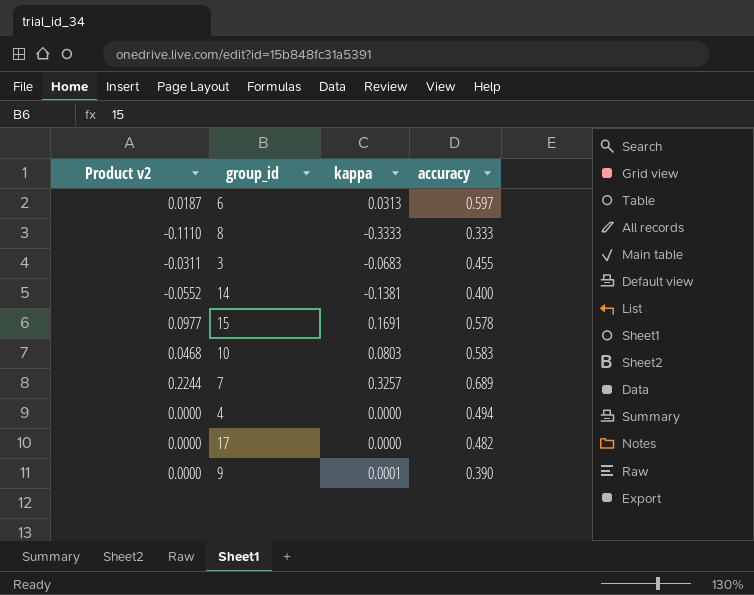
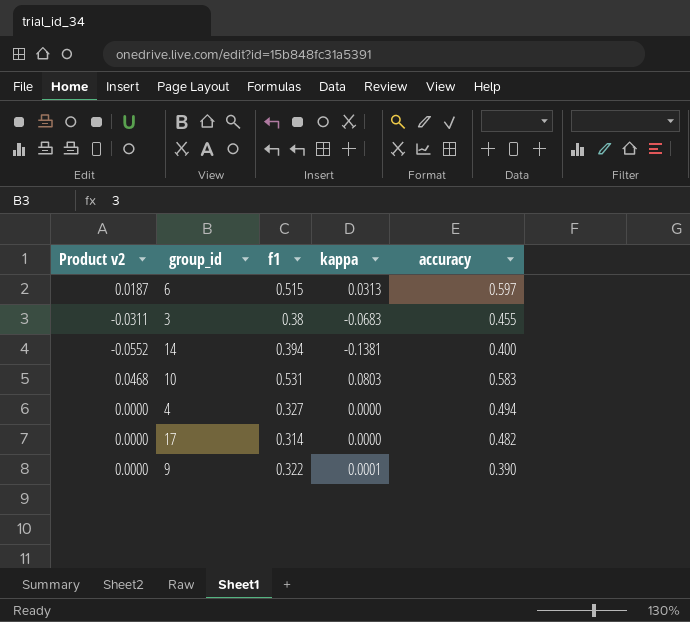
column f1 | position: none -> 3
row 8: -0.1110 | -0.3333 | 0.333 -> none
row 15: 0.0977 | 0.1691 | 0.578 -> none
row 7: 0.2244 | 0.3257 | 0.689 -> none

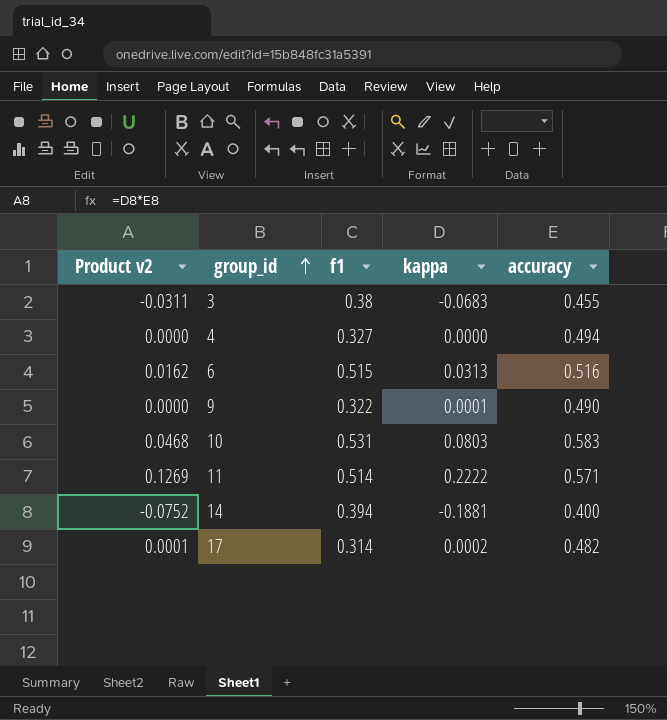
row order: none -> group_id ascending
6 | Product v2: 0.0187 -> 0.0162
6 | accuracy: 0.597 -> 0.516
9 | accuracy: 0.390 -> 0.490
row 11: none -> 0.1269 | 0.514 | 0.2222 | 0.571
14 | Product v2: -0.0552 -> -0.0752
14 | kappa: -0.1381 -> -0.1881
17 | Product v2: 0.0000 -> 0.0001
17 | kappa: 0.0000 -> 0.0002

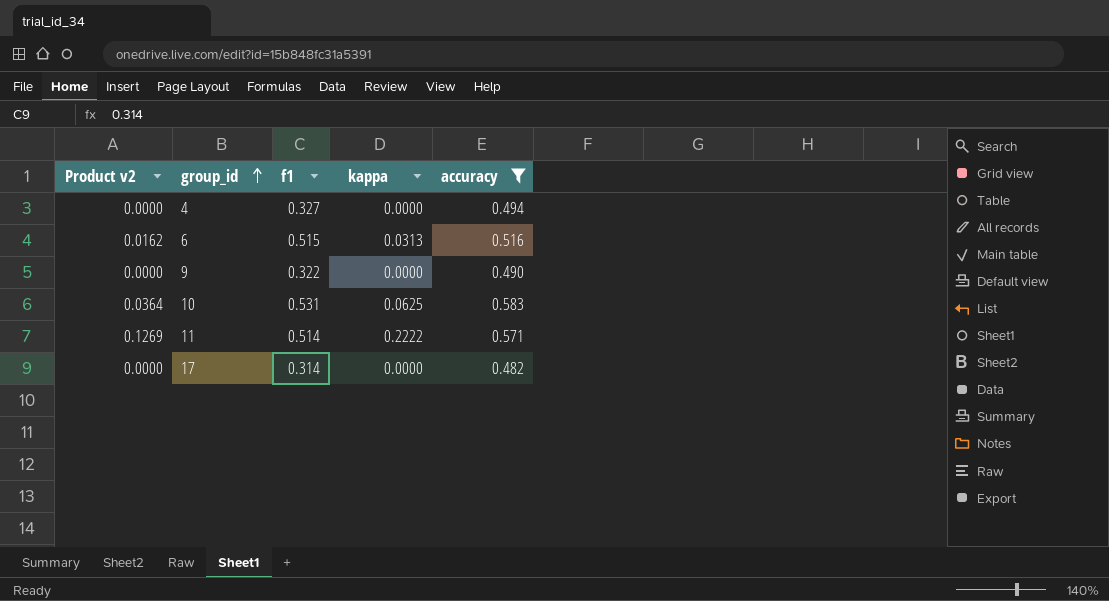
filter: none -> accuracy >= 0.482
9 | kappa: 0.0001 -> 0.0000
10 | Product v2: 0.0468 -> 0.0364
10 | kappa: 0.0803 -> 0.0625
17 | Product v2: 0.0001 -> 0.0000
17 | kappa: 0.0002 -> 0.0000

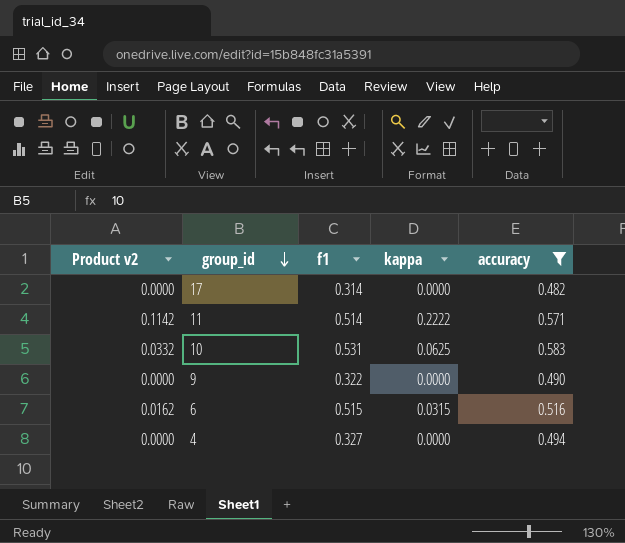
row order: group_id ascending -> group_id descending
column Product v2 | formula: [kappa] * [accuracy] -> [f1] * [kappa]
6 | kappa: 0.0313 -> 0.0315

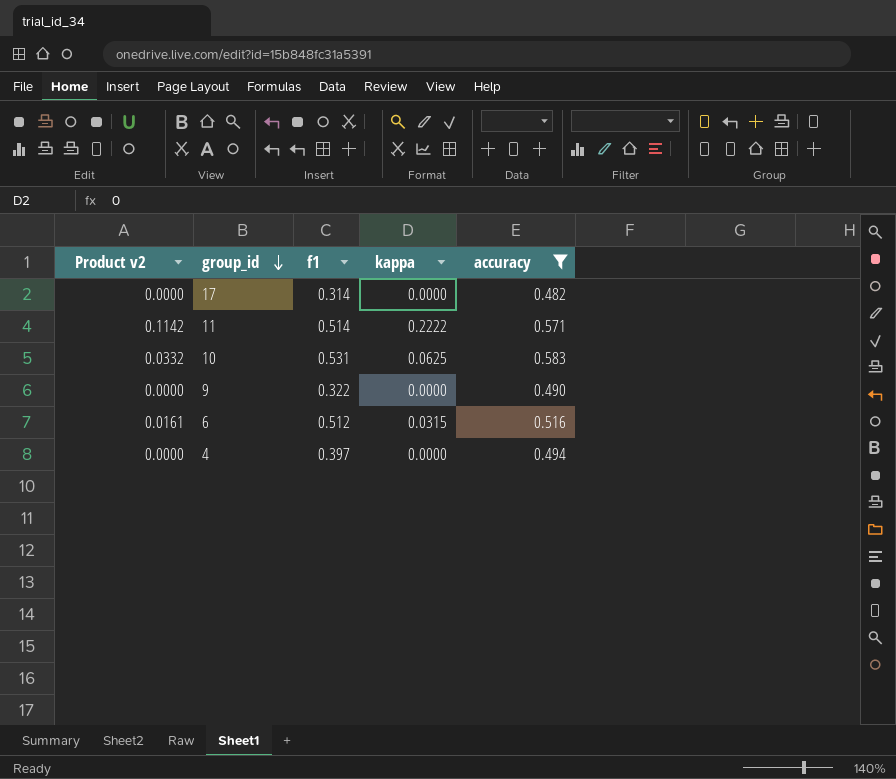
6 | Product v2: 0.0162 -> 0.0161
6 | f1: 0.515 -> 0.512
4 | f1: 0.327 -> 0.397

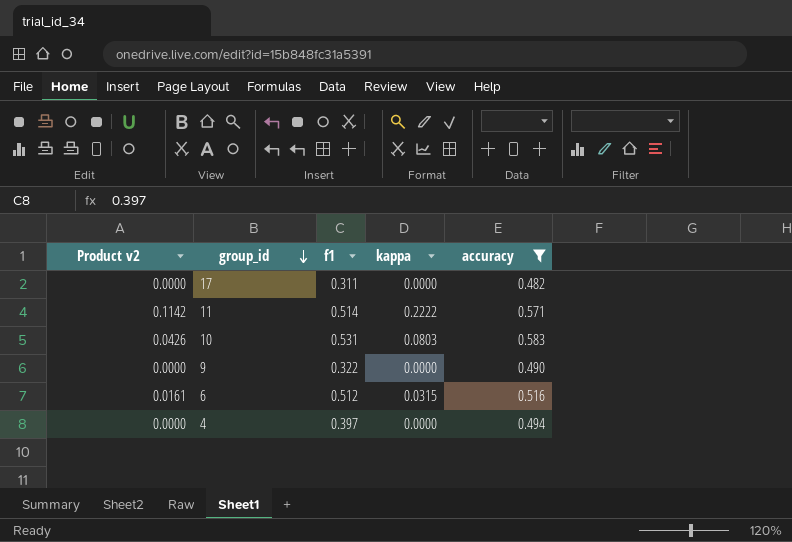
17 | f1: 0.314 -> 0.311
10 | Product v2: 0.0332 -> 0.0426
10 | kappa: 0.0625 -> 0.0803

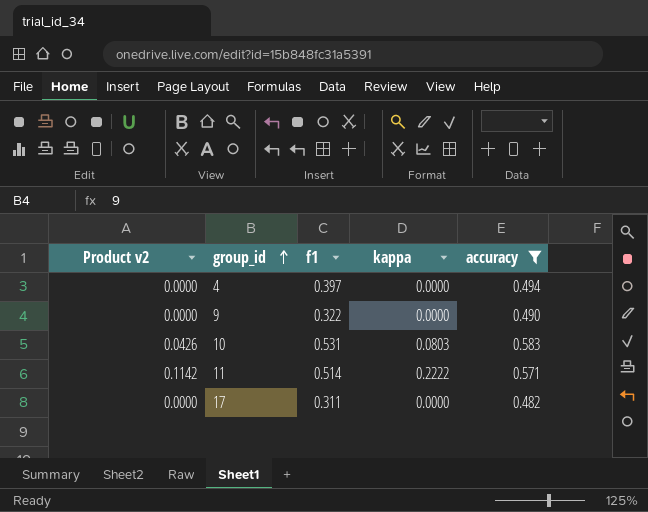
row order: group_id descending -> group_id ascending
row 6: 0.0161 | 0.512 | 0.0315 | 0.516 -> none

